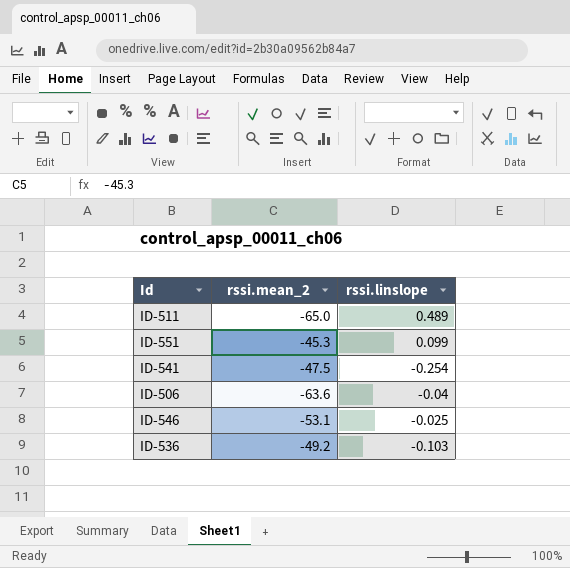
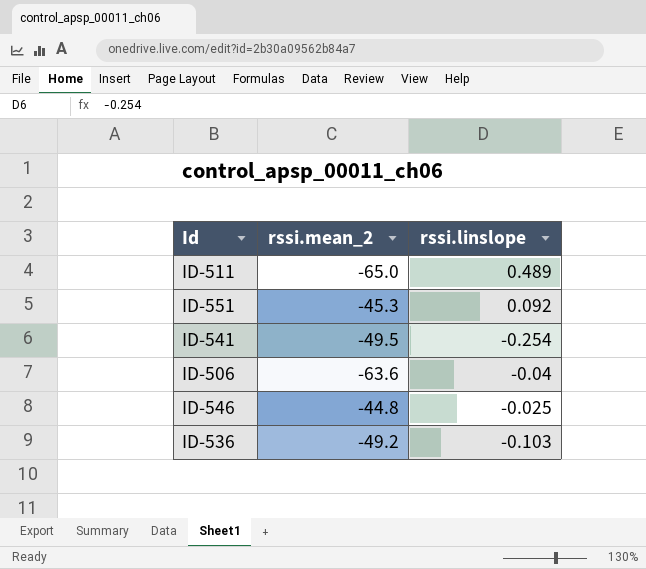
ID-551 | rssi.linslope: 0.099 -> 0.092
ID-541 | rssi.mean_2: -47.5 -> -49.5
ID-546 | rssi.mean_2: -53.1 -> -44.8

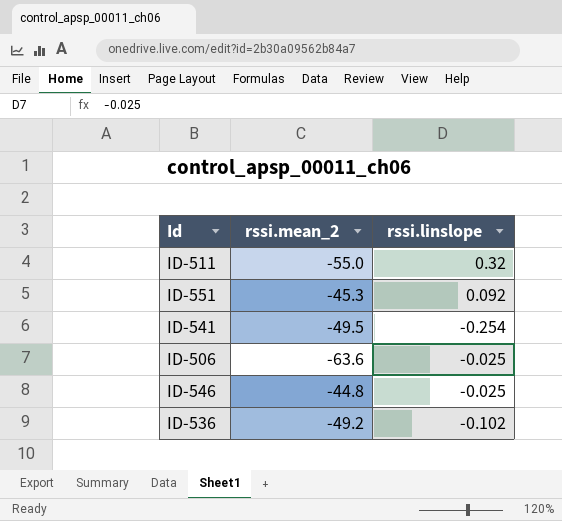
ID-511 | rssi.mean_2: -65.0 -> -55.0
ID-511 | rssi.linslope: 0.489 -> 0.32
ID-506 | rssi.linslope: -0.04 -> -0.025
ID-536 | rssi.linslope: -0.103 -> -0.102

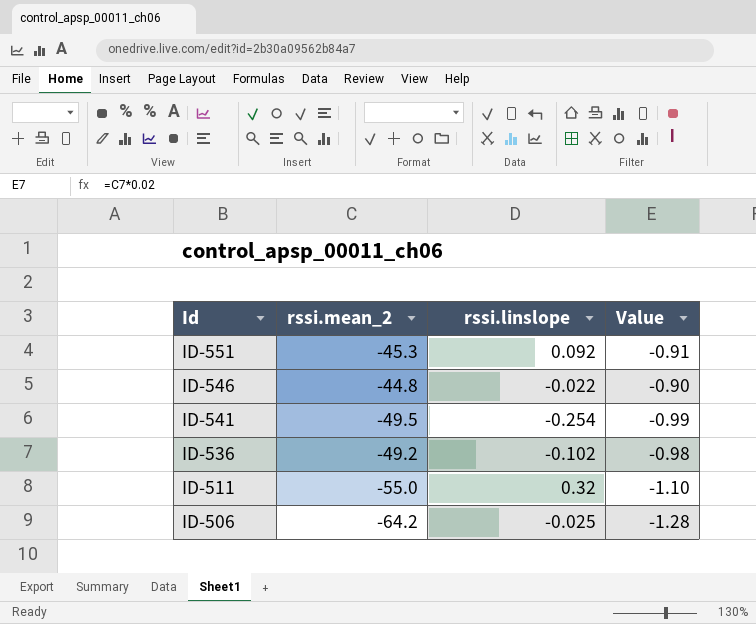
row order: none -> Id descending
column Value | formula: none -> [rssi.mean_2] * 0.02
ID-546 | rssi.linslope: -0.025 -> -0.022
ID-506 | rssi.mean_2: -63.6 -> -64.2

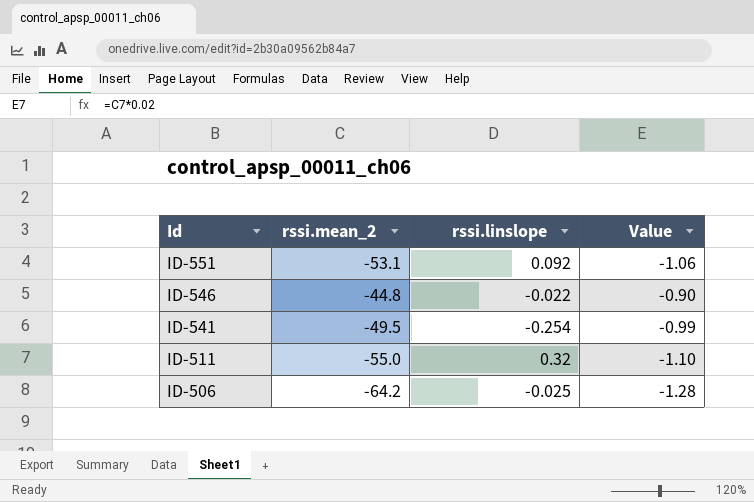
row ID-536: -49.2 | -0.102 | -0.98 -> none
ID-551 | rssi.mean_2: -45.3 -> -53.1
ID-551 | Value: -0.91 -> -1.06

